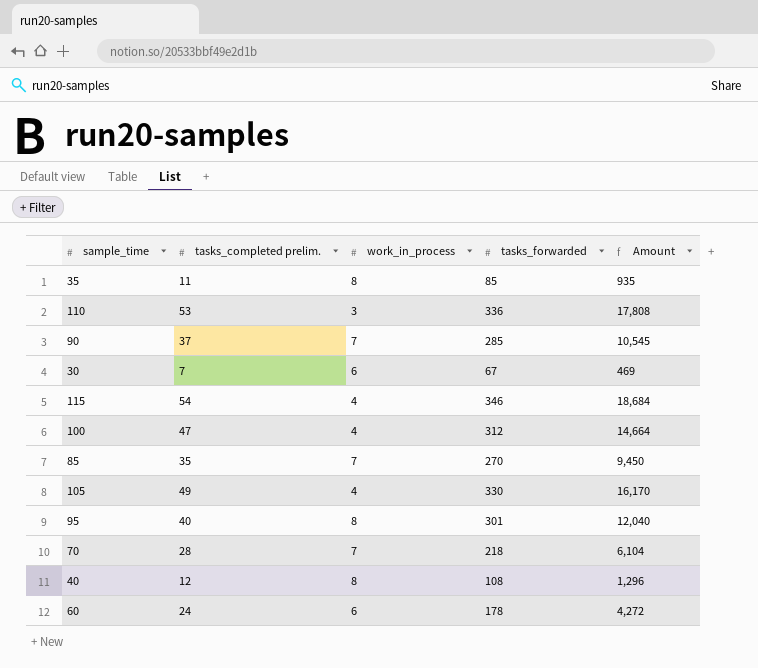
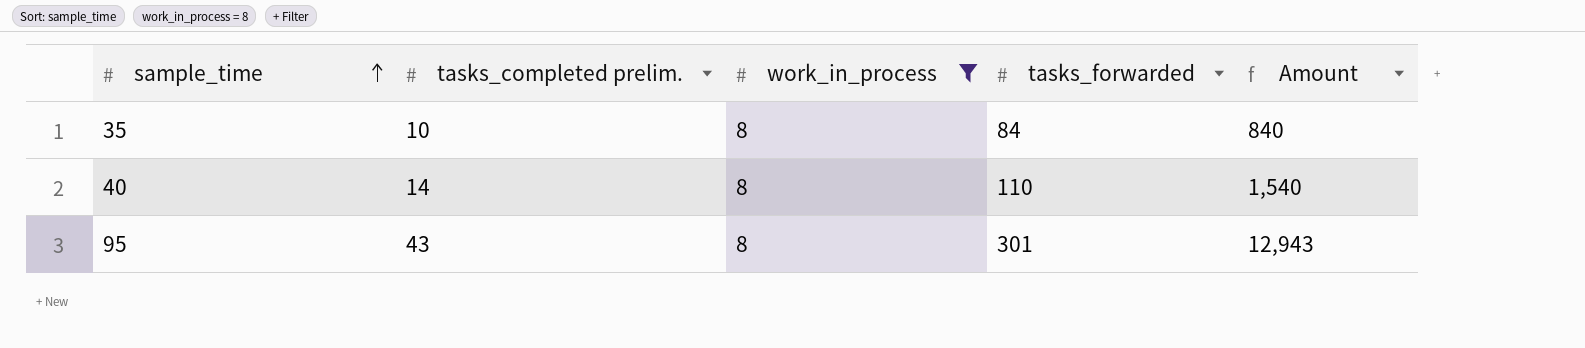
filter: none -> work_in_process = 8
row order: none -> sample_time ascending
35 | tasks_completed prelim.: 11 -> 10
35 | tasks_forwarded: 85 -> 84
35 | Amount: 935 -> 840
40 | tasks_completed prelim.: 12 -> 14
40 | tasks_forwarded: 108 -> 110
40 | Amount: 1,296 -> 1,540
95 | tasks_completed prelim.: 40 -> 43
95 | Amount: 12,040 -> 12,943

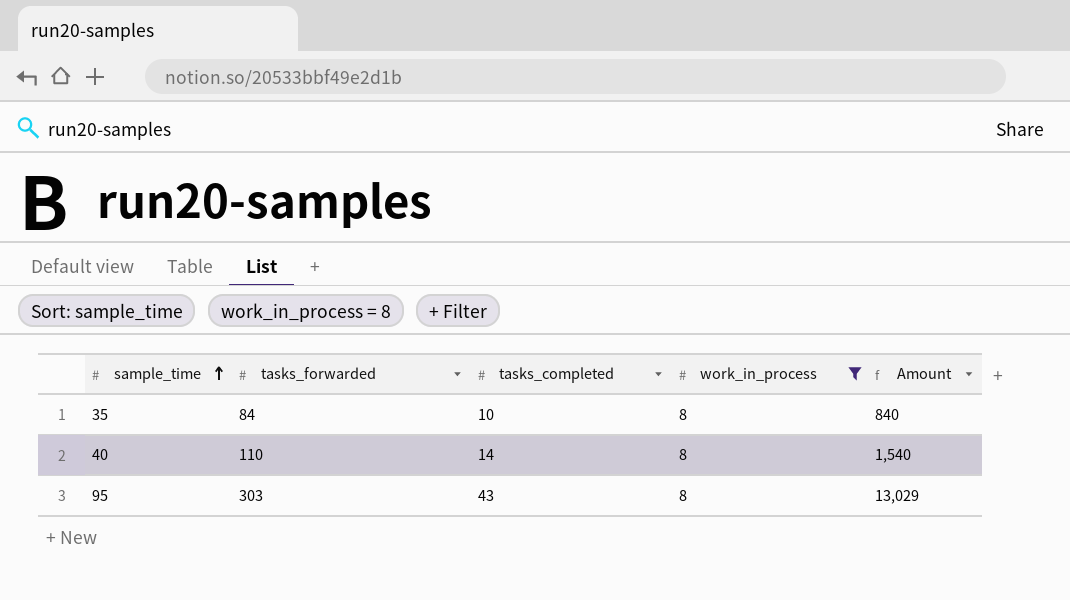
column tasks_forwarded | position: 4 -> 2
column name: tasks_completed prelim. -> tasks_completed
95 | tasks_forwarded: 301 -> 303
95 | Amount: 12,943 -> 13,029

